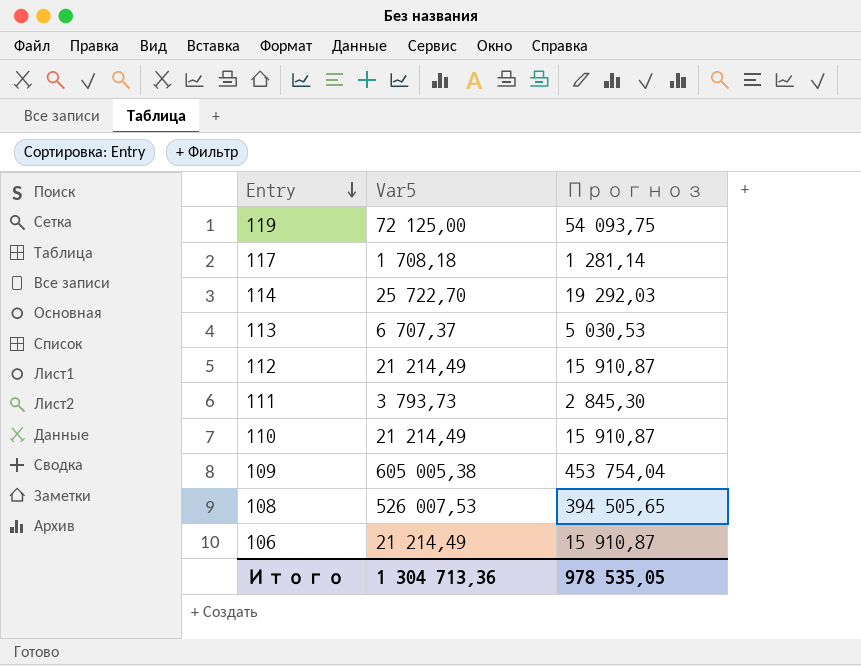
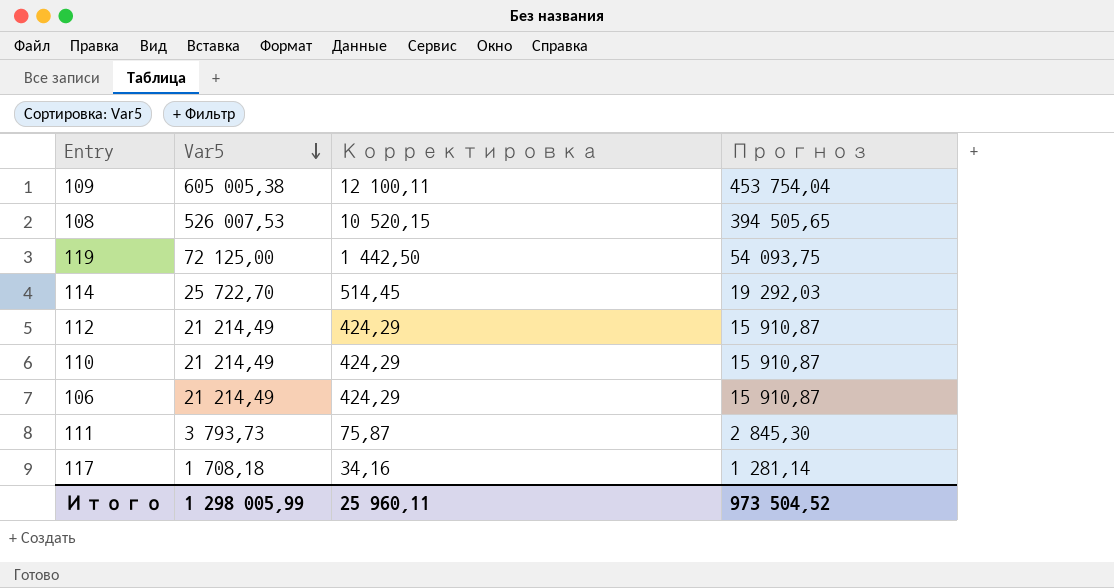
row order: Entry descending -> Var5 descending
column Корректировка | formula: none -> [Var5] * 0,02
row 113: 6 707,37 | 5 030,53 -> none
Итого | Var5: 1 304 713,36 -> 1 298 005,99
Итого | Прогноз: 978 535,05 -> 973 504,52

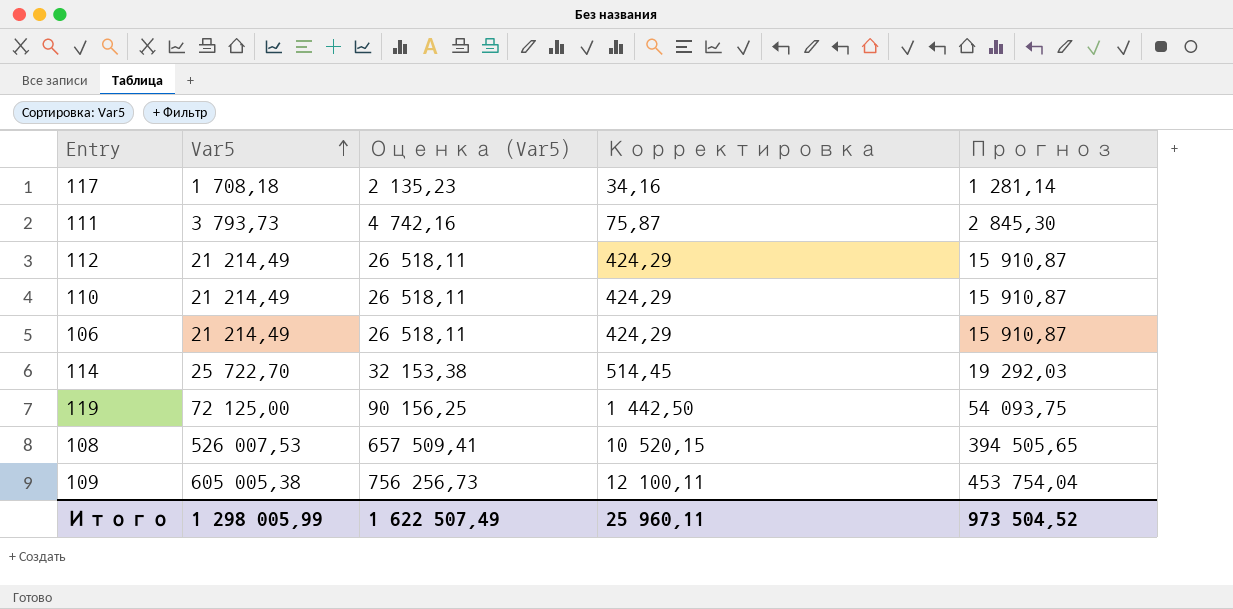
row order: Var5 descending -> Var5 ascending
column Оценка (Var5) | formula: none -> [Var5] * 1,25

